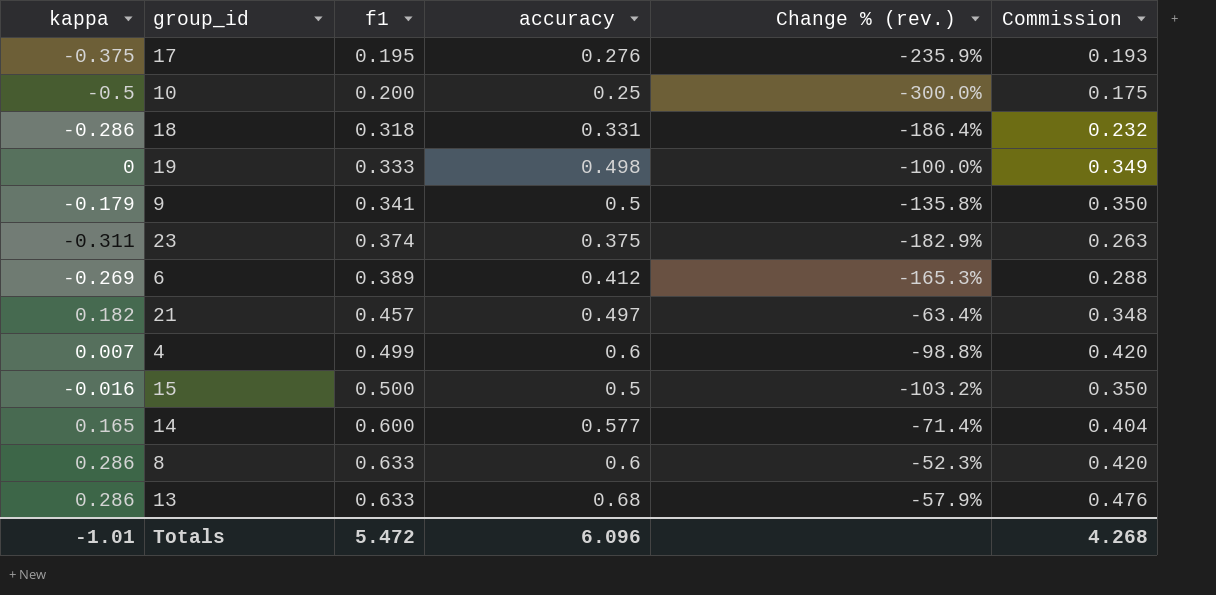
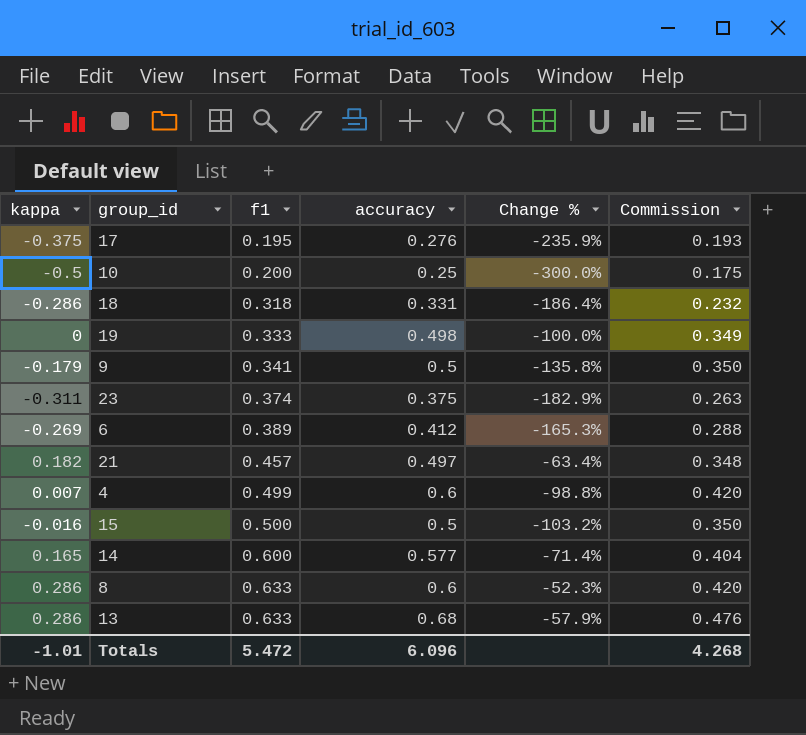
column name: Change % (rev.) -> Change %

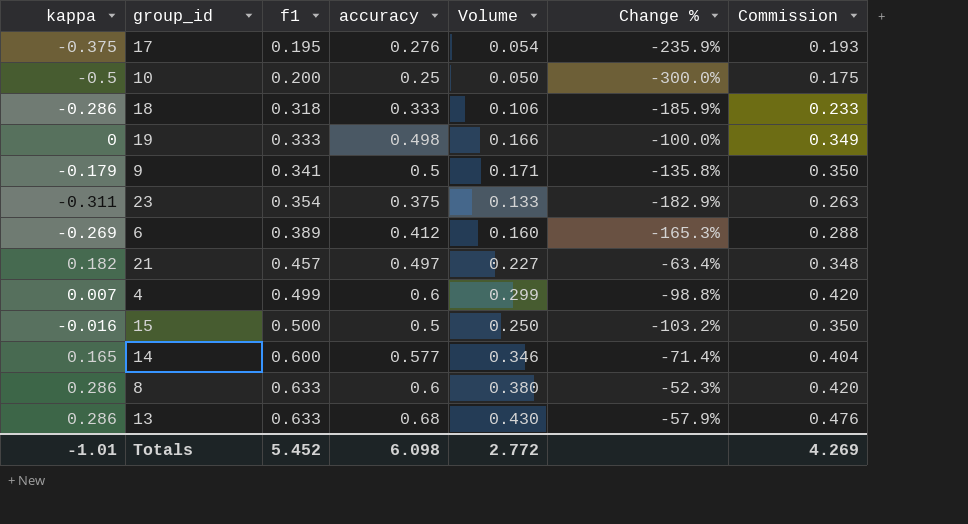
column Volume | formula: none -> [f1] * [accuracy]
18 | accuracy: 0.331 -> 0.333
18 | Change %: -186.4% -> -185.9%
18 | Commission: 0.232 -> 0.233
23 | f1: 0.374 -> 0.354
Totals | f1: 5.472 -> 5.452
Totals | accuracy: 6.096 -> 6.098
Totals | Commission: 4.268 -> 4.269

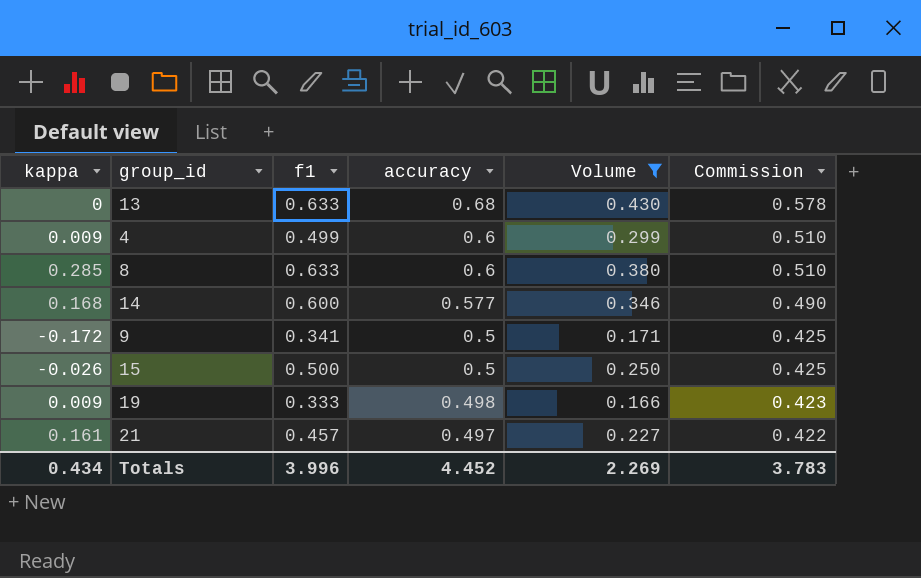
filter: none -> Volume >= 0.166
row order: f1 ascending -> accuracy descending
column Change % | formula: ([kappa] - [accuracy]) / [accuracy] -> none
column Commission | formula: [accuracy] * 0.7 -> [accuracy] * 0.85
13 | kappa: 0.286 -> 0
4 | kappa: 0.007 -> 0.009
8 | kappa: 0.286 -> 0.285
14 | kappa: 0.165 -> 0.168
9 | kappa: -0.179 -> -0.172
15 | kappa: -0.016 -> -0.026
19 | kappa: 0 -> 0.009
21 | kappa: 0.182 -> 0.161
Totals | kappa: -1.01 -> 0.434
Totals | f1: 5.452 -> 3.996
Totals | accuracy: 6.098 -> 4.452
Totals | Volume: 2.772 -> 2.269
Totals | Commission: 4.269 -> 3.783

